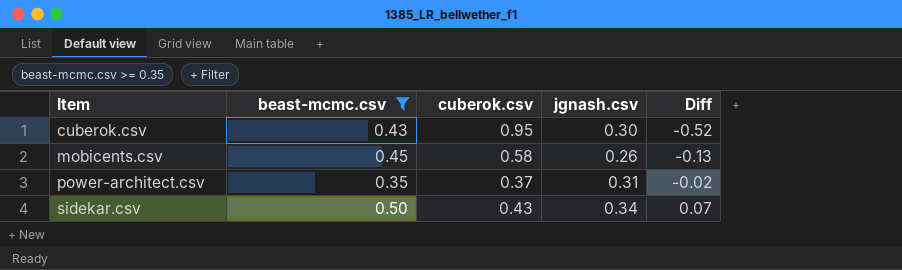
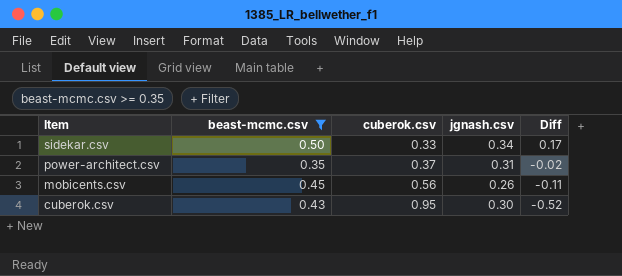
row order: Item ascending -> Item descending
sidekar.csv | cuberok.csv: 0.43 -> 0.33
sidekar.csv | Diff: 0.07 -> 0.17
mobicents.csv | cuberok.csv: 0.58 -> 0.56
mobicents.csv | Diff: -0.13 -> -0.11

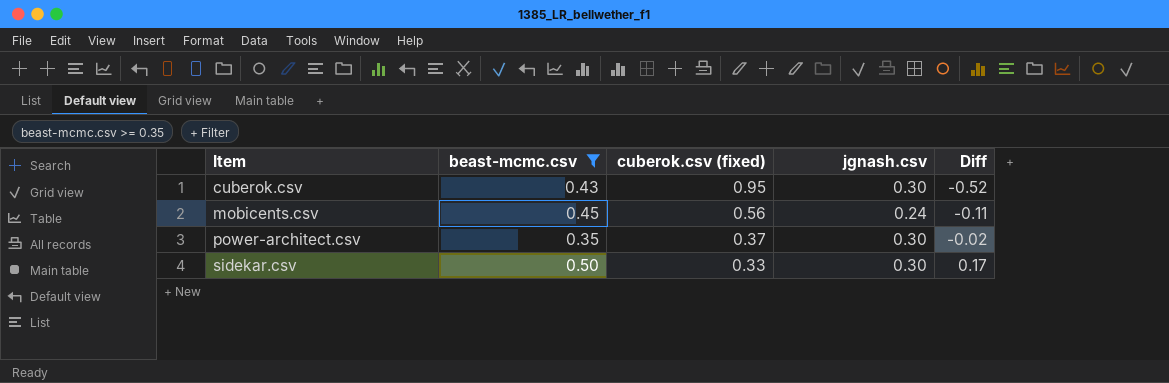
row order: Item descending -> Item ascending
column name: cuberok.csv -> cuberok.csv (fixed)
mobicents.csv | jgnash.csv: 0.26 -> 0.24
power-architect.csv | jgnash.csv: 0.31 -> 0.30
sidekar.csv | jgnash.csv: 0.34 -> 0.30

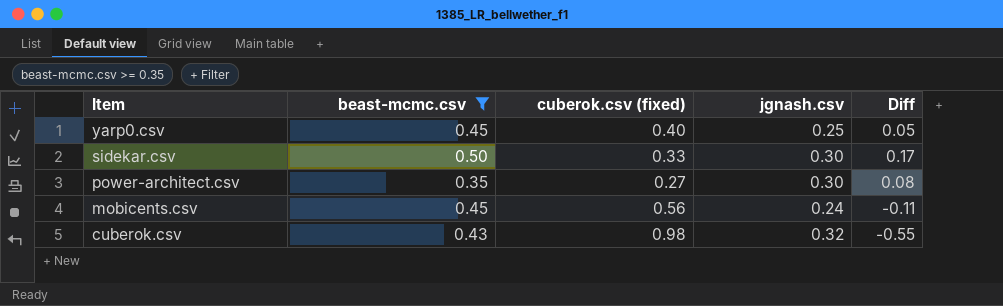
row order: Item ascending -> Item descending
row yarp0.csv: none -> 0.45 | 0.40 | 0.25 | 0.05
power-architect.csv | cuberok.csv (fixed): 0.37 -> 0.27
power-architect.csv | Diff: -0.02 -> 0.08
cuberok.csv | cuberok.csv (fixed): 0.95 -> 0.98
cuberok.csv | jgnash.csv: 0.30 -> 0.32
cuberok.csv | Diff: -0.52 -> -0.55

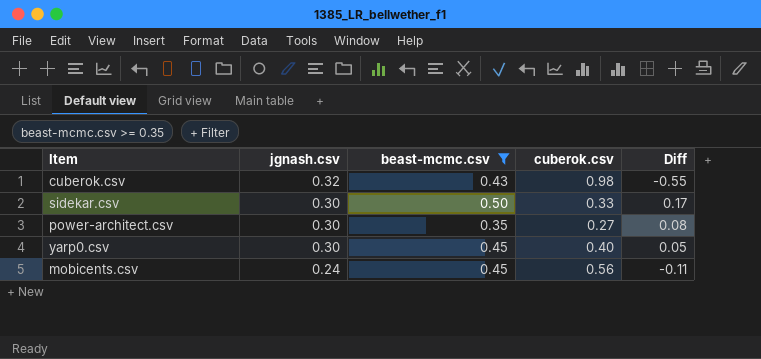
row order: Item descending -> jgnash.csv descending
column jgnash.csv | position: 4 -> 2
column name: cuberok.csv (fixed) -> cuberok.csv
yarp0.csv | jgnash.csv: 0.25 -> 0.30

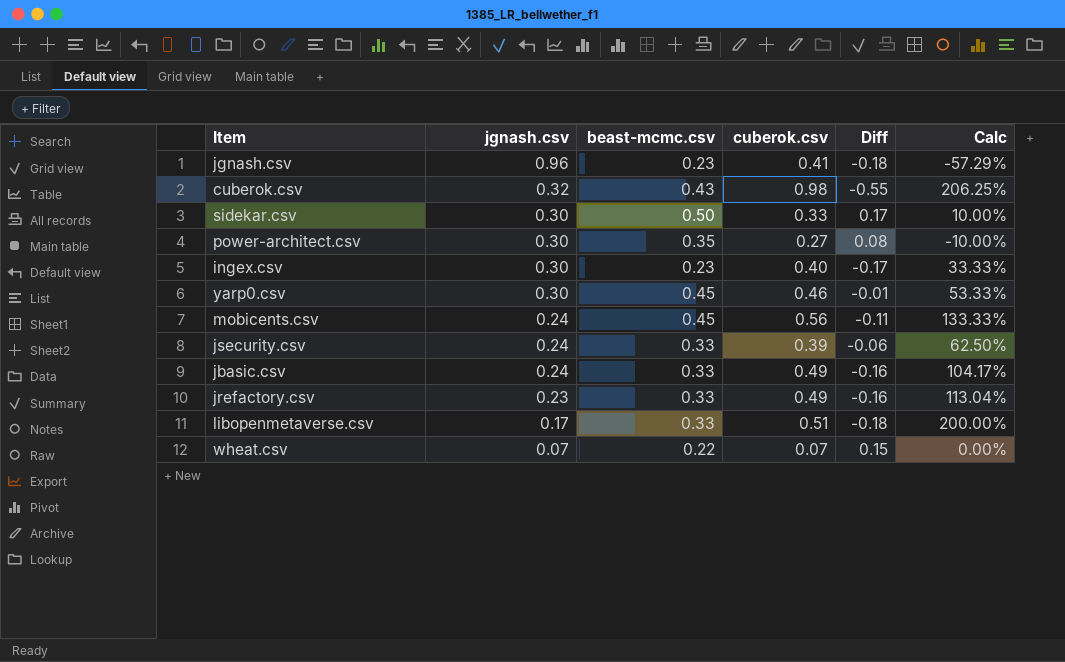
filter: beast-mcmc.csv >= 0.35 -> none
column Calc | formula: none -> ([cuberok.csv] - [jgnash.csv]) / [jgnash.csv]
yarp0.csv | cuberok.csv: 0.40 -> 0.46
yarp0.csv | Diff: 0.05 -> -0.01

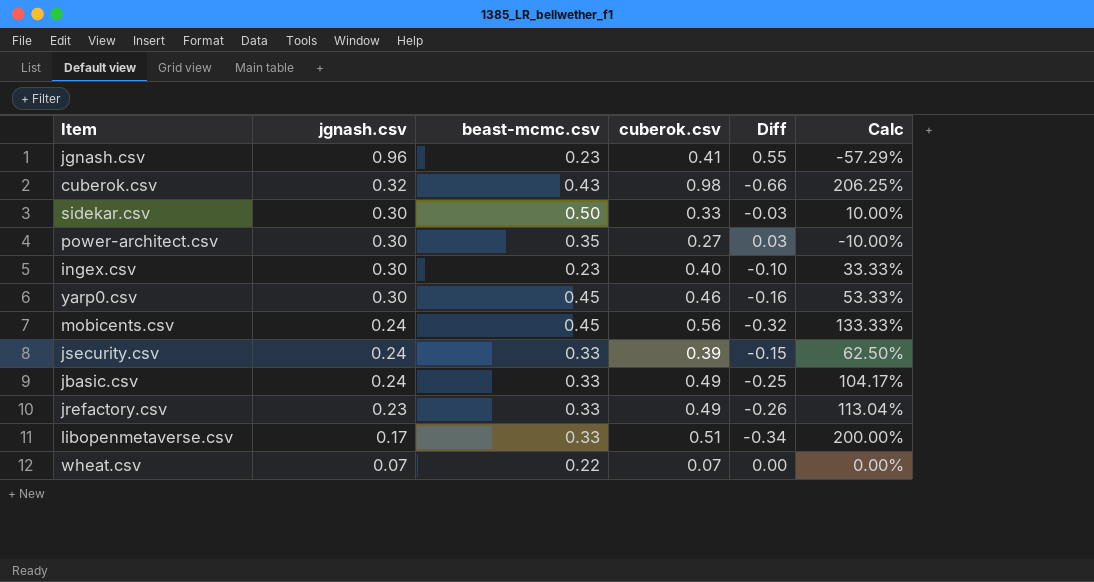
column Diff | formula: [beast-mcmc.csv] - [cuberok.csv] -> [jgnash.csv] - [cuberok.csv]

